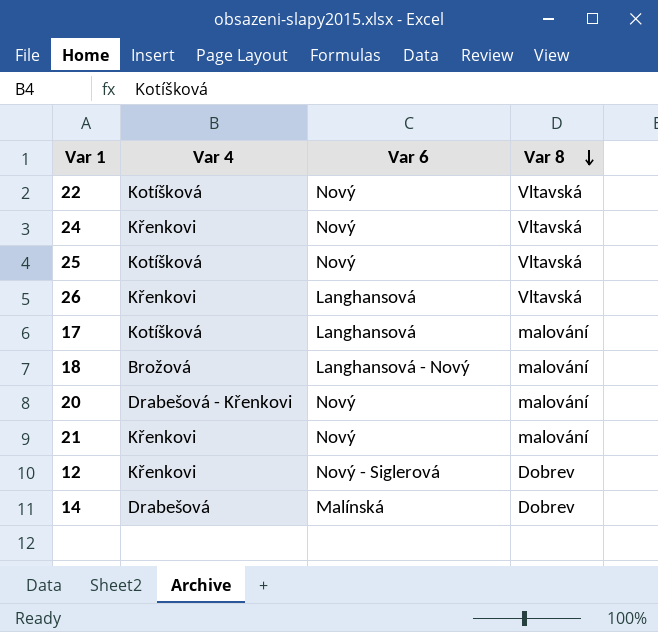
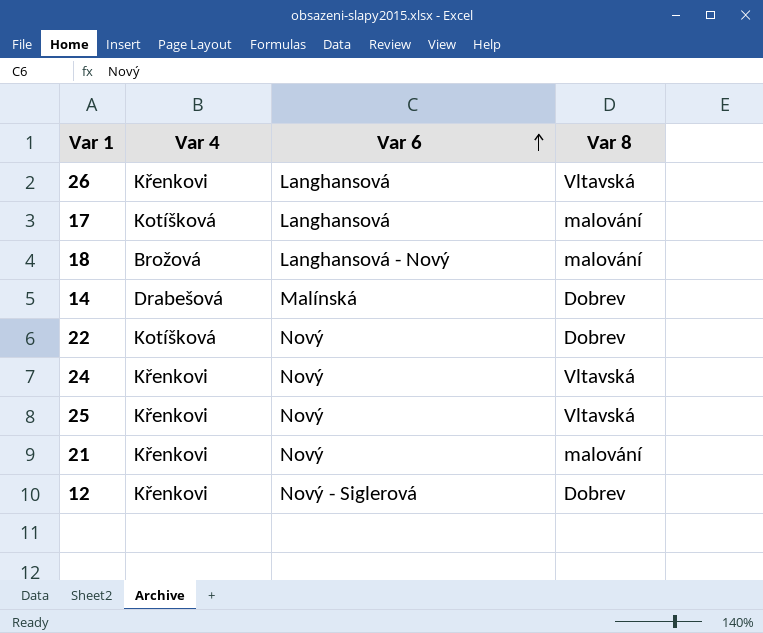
row order: Var 8 descending -> Var 6 ascending
row 20: Drabešová - Křenkovi | Nový | malování -> none
22 | Var 8: Vltavská -> Dobrev
25 | Var 4: Kotíšková -> Křenkovi

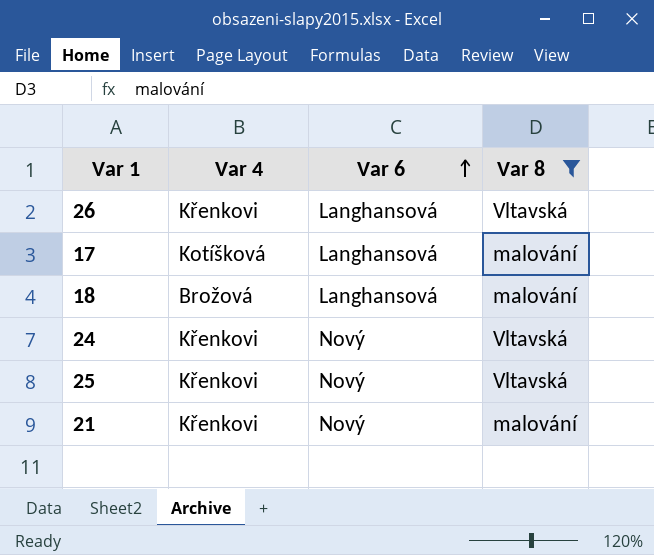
filter: none -> Var 8 != Dobrev
18 | Var 6: Langhansová - Nový -> Langhansová

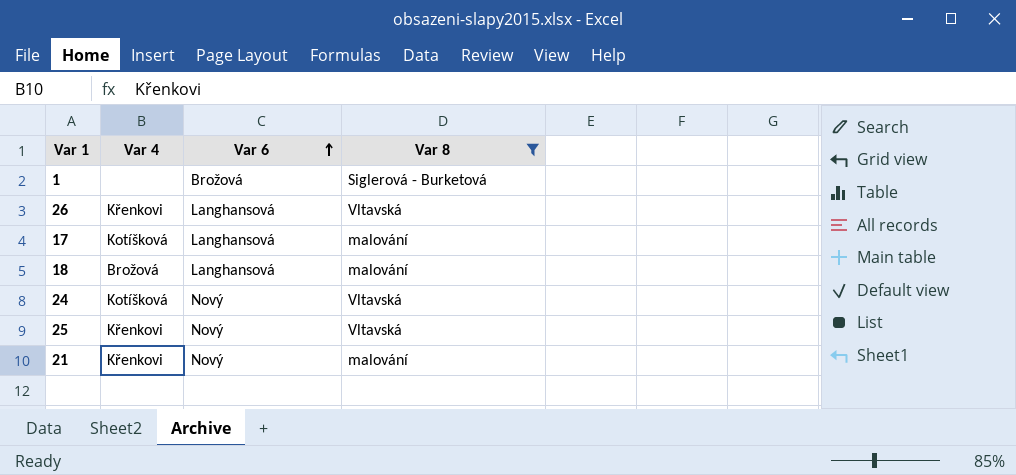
row 1: none -> none | Brožová | Siglerová - Burketová
24 | Var 4: Křenkovi -> Kotíšková

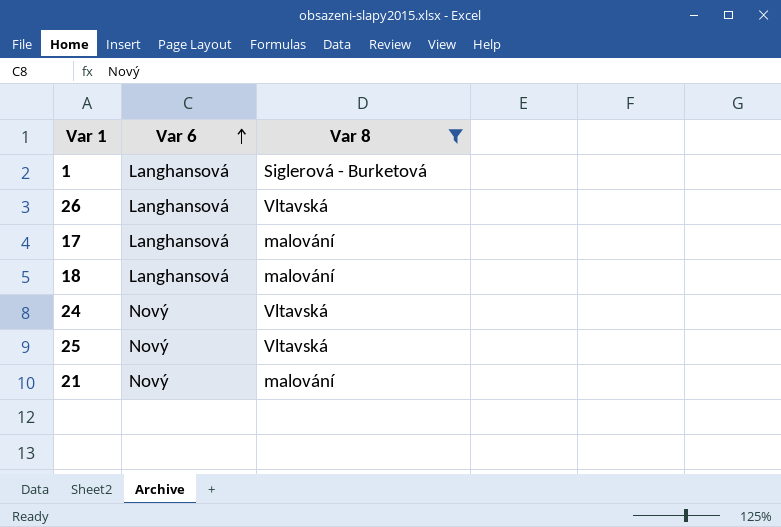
column Var 4 | position: 2 -> none
1 | Var 6: Brožová -> Langhansová

